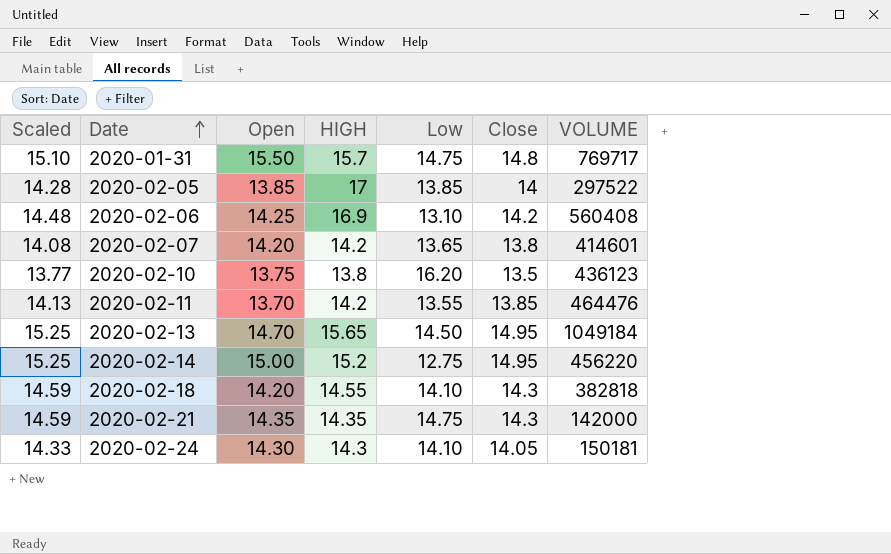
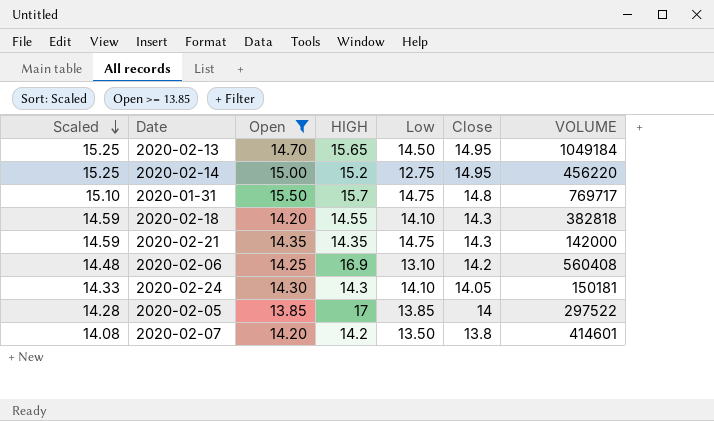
filter: none -> Open >= 13.85
row order: Date ascending -> Scaled descending
2020-02-07 | Low: 13.65 -> 13.50

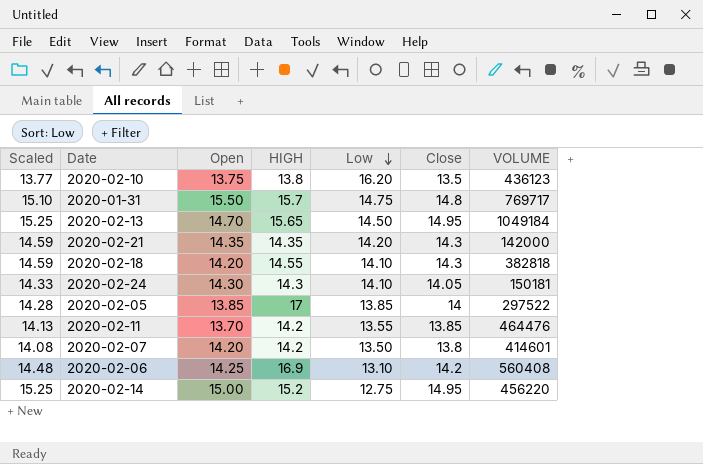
filter: Open >= 13.85 -> none
row order: Scaled descending -> Low descending
2020-02-21 | Low: 14.75 -> 14.20

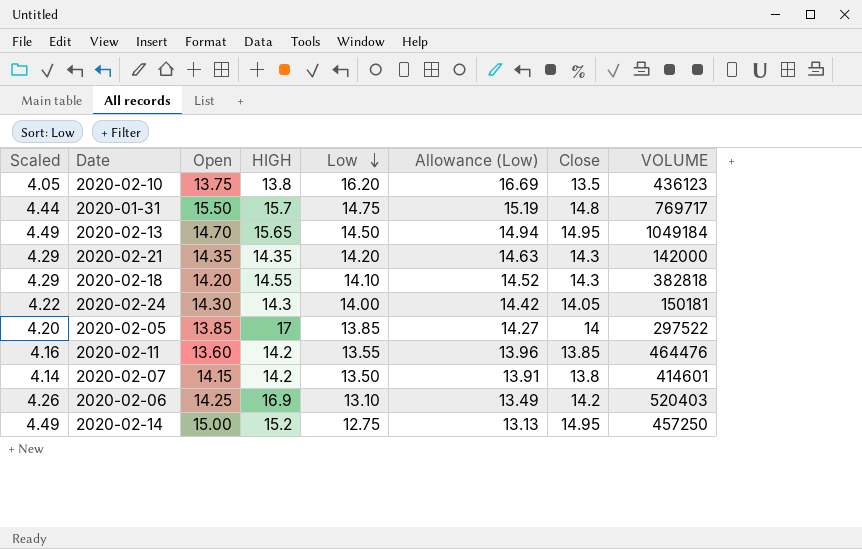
column Scaled | formula: [Close] * 1.02 -> [Close] * 0.3
column Allowance (Low) | formula: none -> [Low] * 1.03
2020-02-24 | Low: 14.10 -> 14.00
2020-02-11 | Open: 13.70 -> 13.60
2020-02-07 | Open: 14.20 -> 14.15
2020-02-06 | VOLUME: 560408 -> 520403
2020-02-14 | VOLUME: 456220 -> 457250

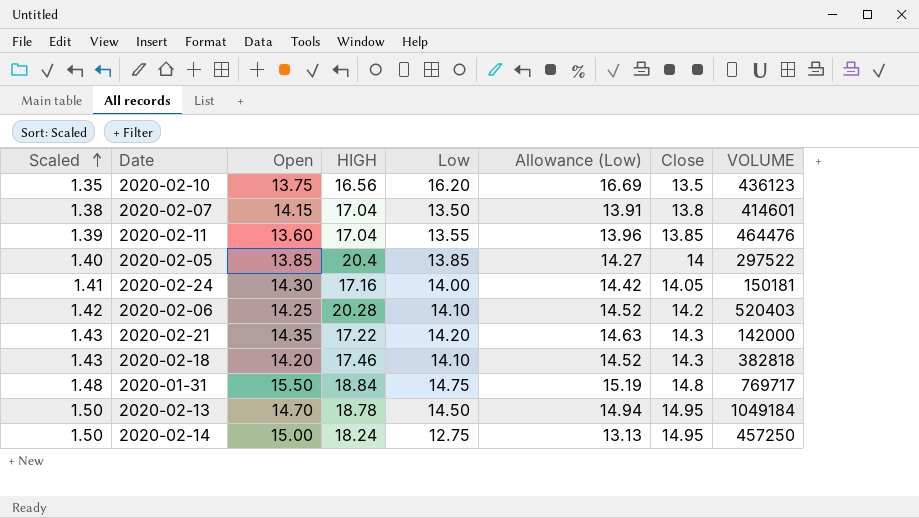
row order: Low descending -> Scaled ascending
column Scaled | formula: [Close] * 0.3 -> [Close] * 0.1
2020-02-10 | HIGH: 13.8 -> 16.56
2020-02-07 | HIGH: 14.2 -> 17.04
2020-02-11 | HIGH: 14.2 -> 17.04
2020-02-05 | HIGH: 17 -> 20.4
2020-02-24 | HIGH: 14.3 -> 17.16
2020-02-06 | HIGH: 16.9 -> 20.28
2020-02-06 | Low: 13.10 -> 14.10
2020-02-06 | Allowance (Low): 13.49 -> 14.52
2020-02-21 | HIGH: 14.35 -> 17.22
2020-02-18 | HIGH: 14.55 -> 17.46
2020-01-31 | HIGH: 15.7 -> 18.84
2020-02-13 | HIGH: 15.65 -> 18.78
2020-02-14 | HIGH: 15.2 -> 18.24

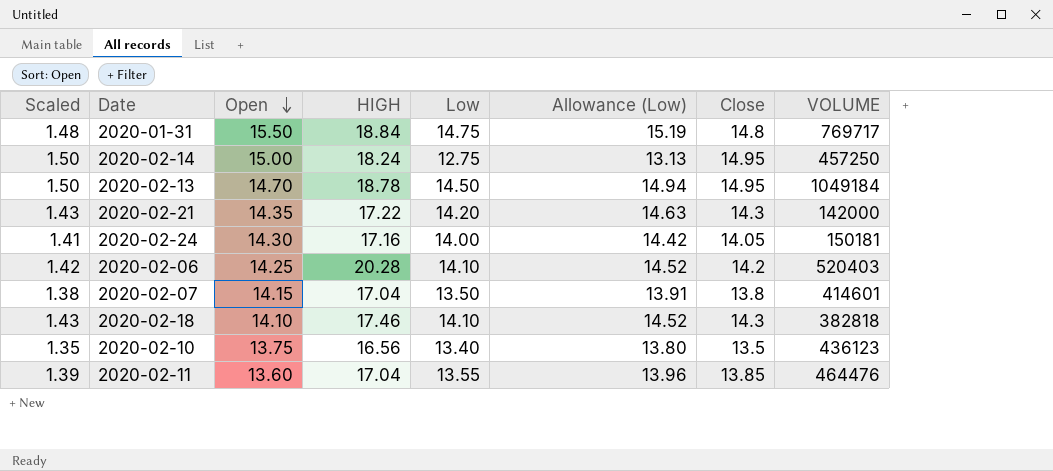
row order: Scaled ascending -> Open descending
row 2020-02-05: 1.40 | 13.85 | 20.4 | 13.85 | 14.27 | 14 | 297522 -> none
2020-02-18 | Open: 14.20 -> 14.10
2020-02-10 | Low: 16.20 -> 13.40
2020-02-10 | Allowance (Low): 16.69 -> 13.80

